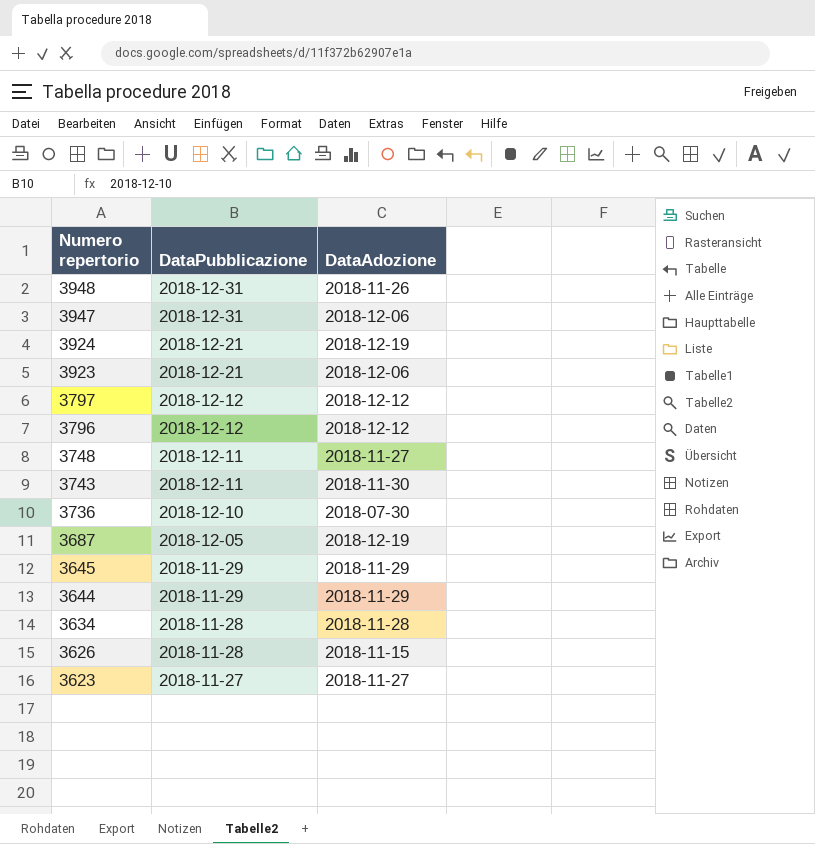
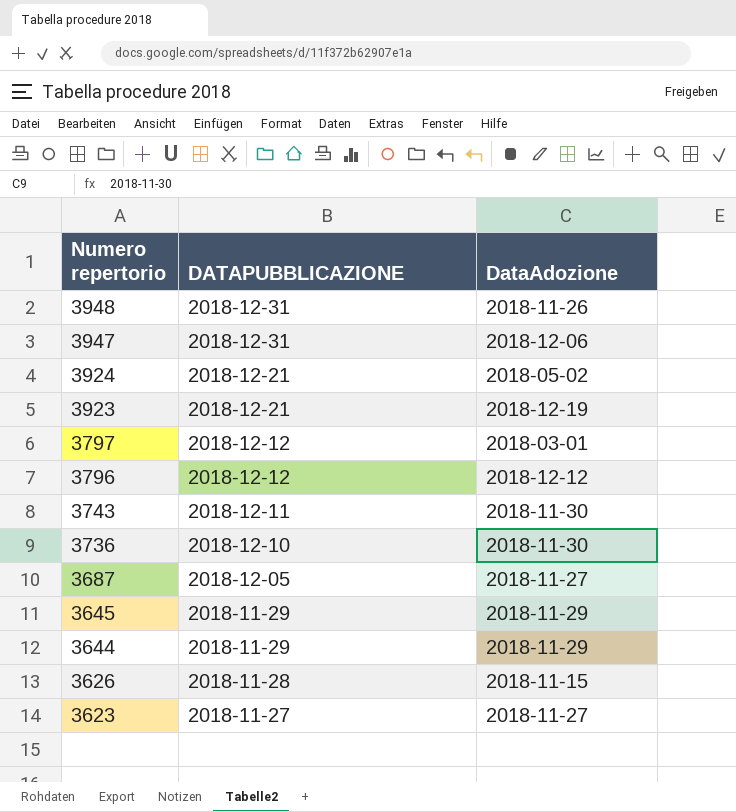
column name: DataPubblicazione -> DATAPUBBLICAZIONE
row 3748: 2018-12-11 | 2018-11-27 -> none
row 3634: 2018-11-28 | 2018-11-28 -> none
3924 | DataAdozione: 2018-12-19 -> 2018-05-02
3923 | DataAdozione: 2018-12-06 -> 2018-12-19
3797 | DataAdozione: 2018-12-12 -> 2018-03-01
3736 | DataAdozione: 2018-07-30 -> 2018-11-30
3687 | DataAdozione: 2018-12-19 -> 2018-11-27

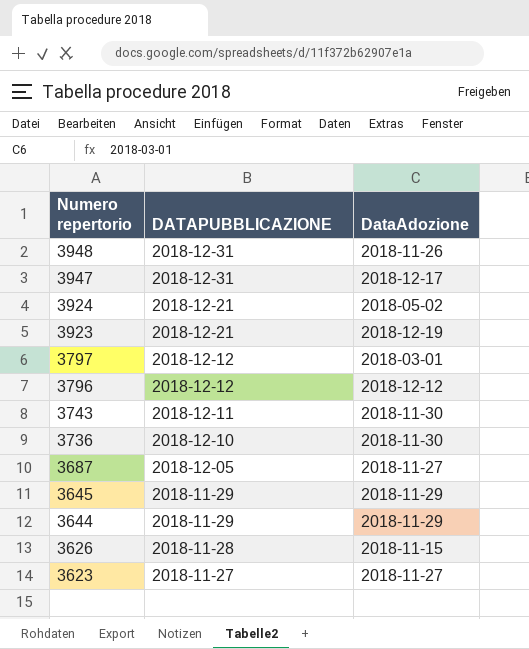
3947 | DataAdozione: 2018-12-06 -> 2018-12-17

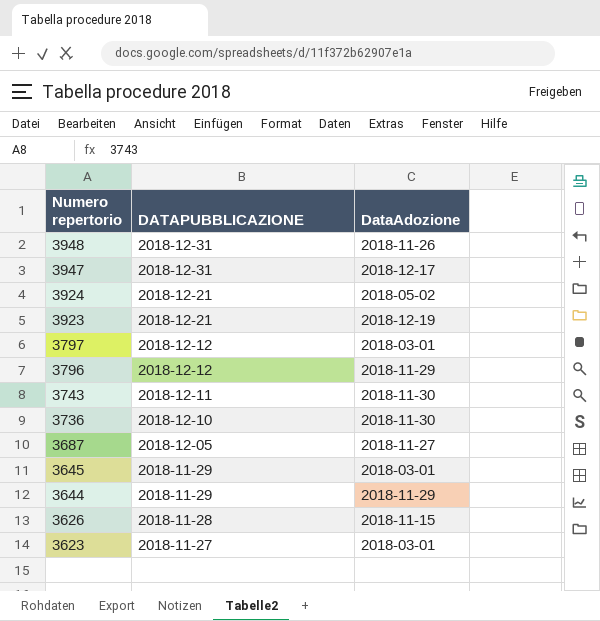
3796 | DataAdozione: 2018-12-12 -> 2018-11-29
3645 | DataAdozione: 2018-11-29 -> 2018-03-01
3623 | DataAdozione: 2018-11-27 -> 2018-03-01

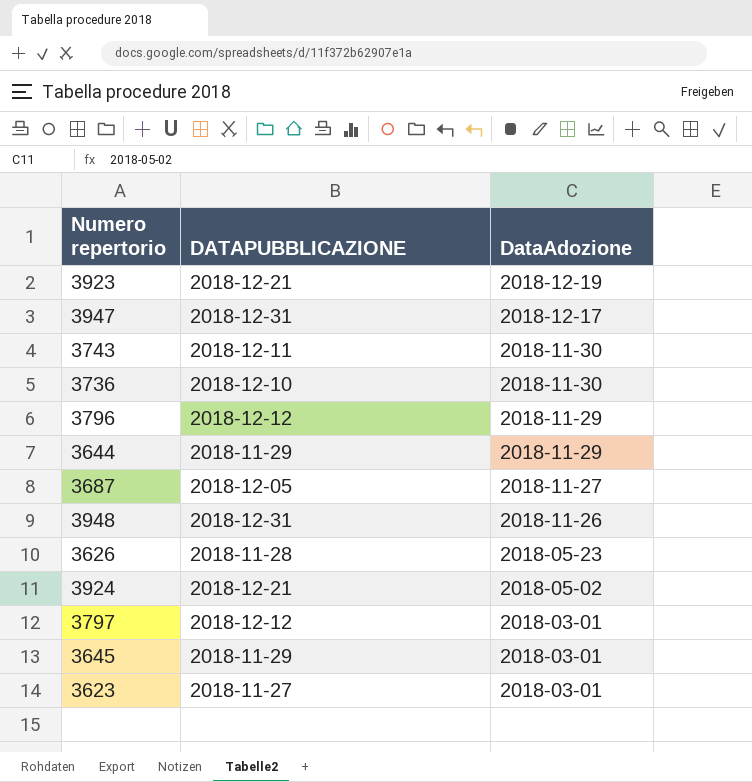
row order: Numero repertorio descending -> DataAdozione descending
3626 | DataAdozione: 2018-11-15 -> 2018-05-23

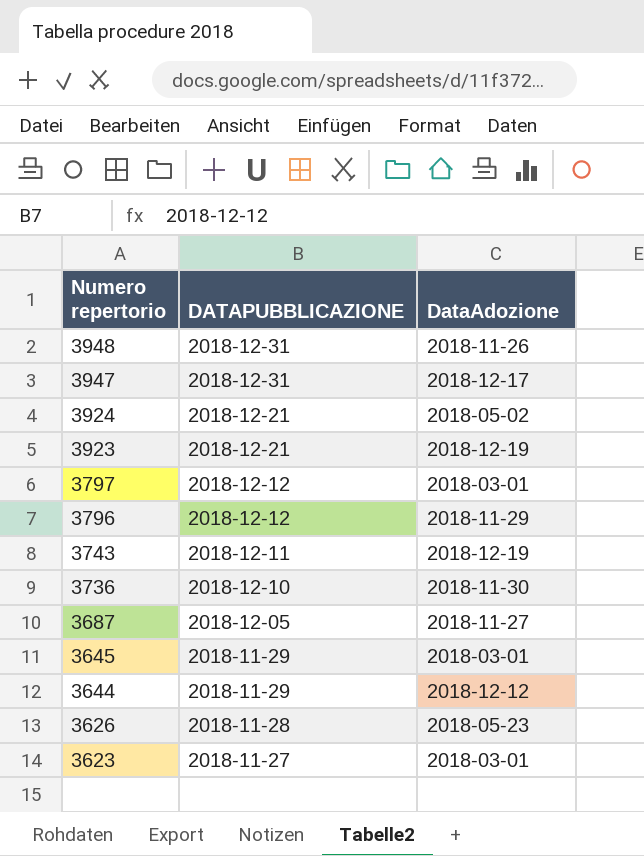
row order: DataAdozione descending -> Numero repertorio descending
3743 | DataAdozione: 2018-11-30 -> 2018-12-19
3644 | DataAdozione: 2018-11-29 -> 2018-12-12

